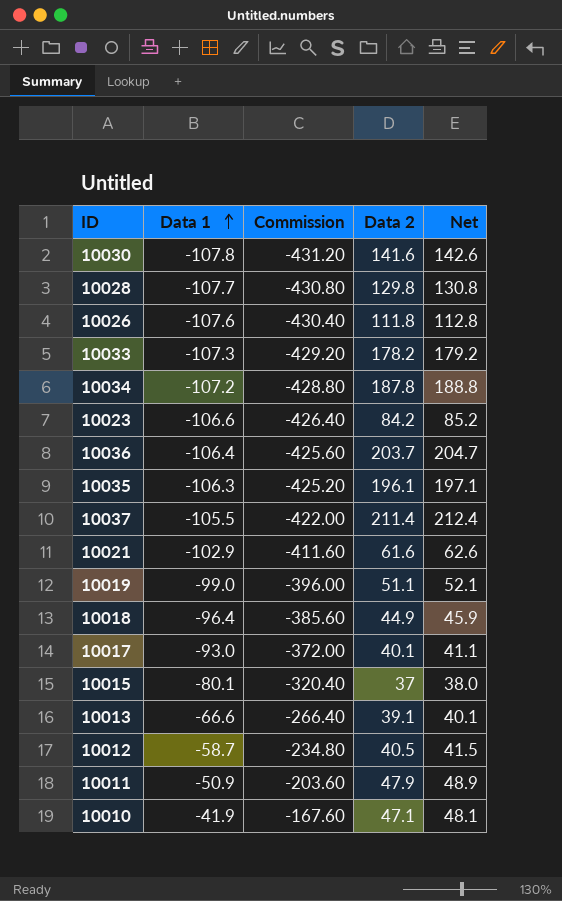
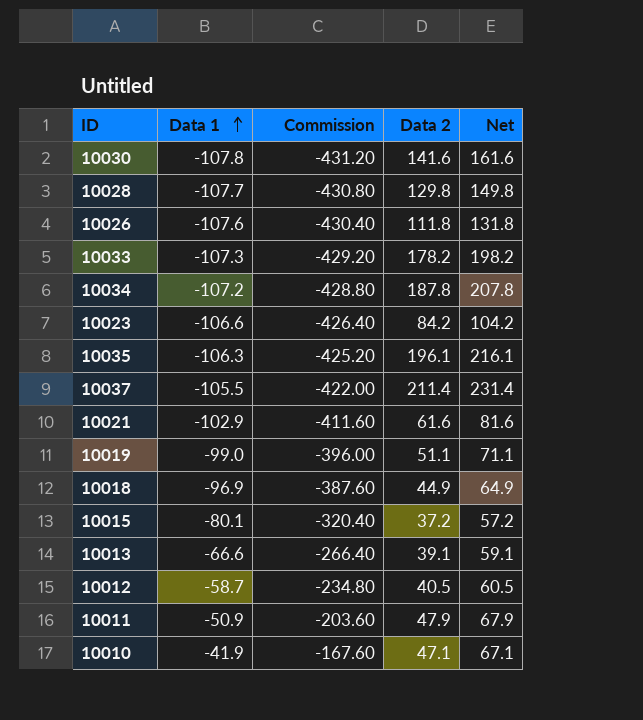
column Net | formula: [Data 2] + 1 -> [Data 2] + 20
row 10036: -106.4 | -425.60 | 203.7 | 204.7 -> none
row 10017: -93.0 | -372.00 | 40.1 | 41.1 -> none
10018 | Data 1: -96.4 -> -96.9
10018 | Commission: -385.60 -> -387.60
10015 | Data 2: 37 -> 37.2

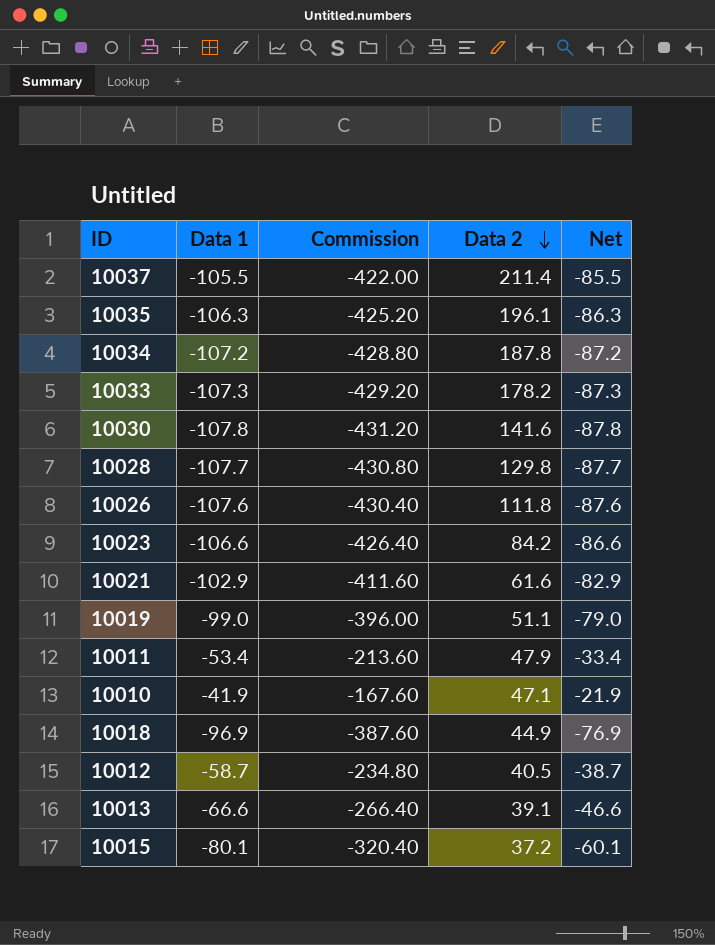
row order: Data 1 ascending -> Data 2 descending
column Net | formula: [Data 2] + 20 -> [Data 1] + 20
10011 | Data 1: -50.9 -> -53.4
10011 | Commission: -203.60 -> -213.60

